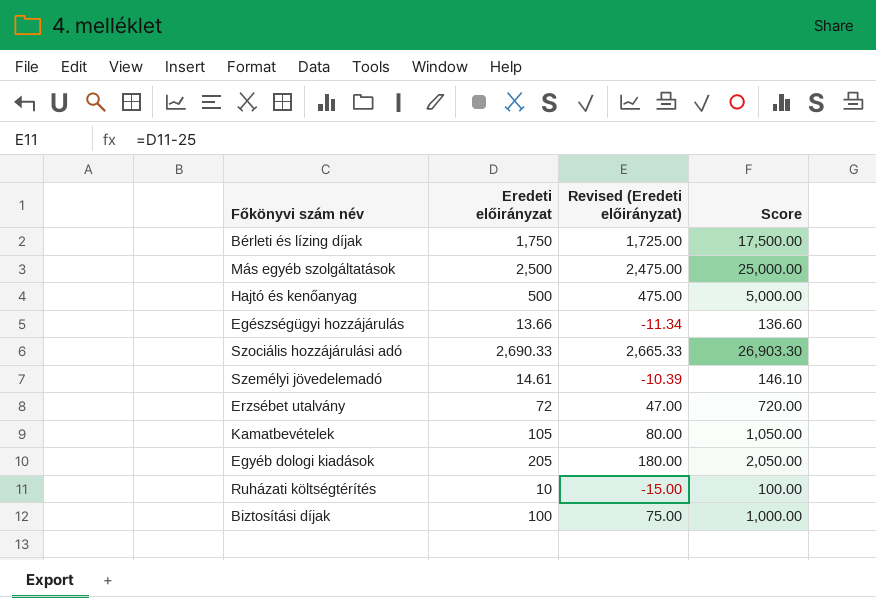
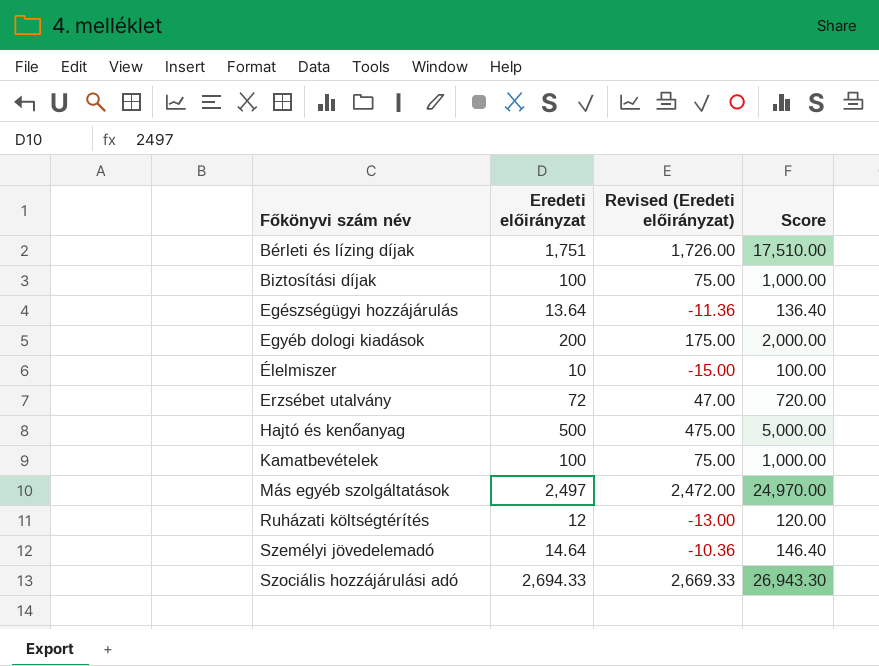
row order: none -> Főkönyvi szám név ascending
Bérleti és lízing díjak | Eredeti előirányzat: 1,750 -> 1,751
Bérleti és lízing díjak | Revised (Eredeti előirányzat): 1,725.00 -> 1,726.00
Bérleti és lízing díjak | Score: 17,500.00 -> 17,510.00
Egészségügyi hozzájárulás | Eredeti előirányzat: 13.66 -> 13.64
Egészségügyi hozzájárulás | Revised (Eredeti előirányzat): -11.34 -> -11.36
Egészségügyi hozzájárulás | Score: 136.60 -> 136.40
Egyéb dologi kiadások | Eredeti előirányzat: 205 -> 200
Egyéb dologi kiadások | Revised (Eredeti előirányzat): 180.00 -> 175.00
Egyéb dologi kiadások | Score: 2,050.00 -> 2,000.00
row Élelmiszer: none -> 10 | -15.00 | 100.00
Kamatbevételek | Eredeti előirányzat: 105 -> 100
Kamatbevételek | Revised (Eredeti előirányzat): 80.00 -> 75.00
Kamatbevételek | Score: 1,050.00 -> 1,000.00
Más egyéb szolgáltatások | Eredeti előirányzat: 2,500 -> 2,497
Más egyéb szolgáltatások | Revised (Eredeti előirányzat): 2,475.00 -> 2,472.00
Más egyéb szolgáltatások | Score: 25,000.00 -> 24,970.00
Ruházati költségtérítés | Eredeti előirányzat: 10 -> 12
Ruházati költségtérítés | Revised (Eredeti előirányzat): -15.00 -> -13.00
Ruházati költségtérítés | Score: 100.00 -> 120.00
Személyi jövedelemadó | Eredeti előirányzat: 14.61 -> 14.64
Személyi jövedelemadó | Revised (Eredeti előirányzat): -10.39 -> -10.36
Személyi jövedelemadó | Score: 146.10 -> 146.40
Szociális hozzájárulási adó | Eredeti előirányzat: 2,690.33 -> 2,694.33
Szociális hozzájárulási adó | Revised (Eredeti előirányzat): 2,665.33 -> 2,669.33
Szociális hozzájárulási adó | Score: 26,903.30 -> 26,943.30

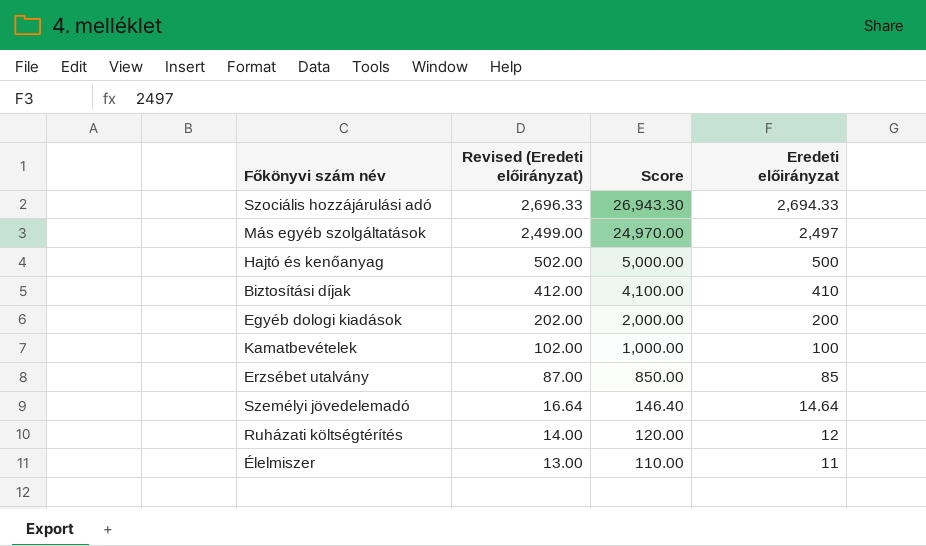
row order: Főkönyvi szám név ascending -> Revised (Eredeti előirányzat) descending
column Revised (Eredeti előirányzat) | formula: [Eredeti előirányzat] - 25 -> [Eredeti előirányzat] + 2
column Eredeti előirányzat | position: 2 -> 4
row Bérleti és lízing díjak: 1,751 | 1,726.00 | 17,510.00 -> none
row Egészségügyi hozzájárulás: 13.64 | -11.36 | 136.40 -> none
Biztosítási díjak | Score: 1,000.00 -> 4,100.00
Biztosítási díjak | Eredeti előirányzat: 100 -> 410
Erzsébet utalvány | Score: 720.00 -> 850.00
Erzsébet utalvány | Eredeti előirányzat: 72 -> 85
Élelmiszer | Score: 100.00 -> 110.00
Élelmiszer | Eredeti előirányzat: 10 -> 11

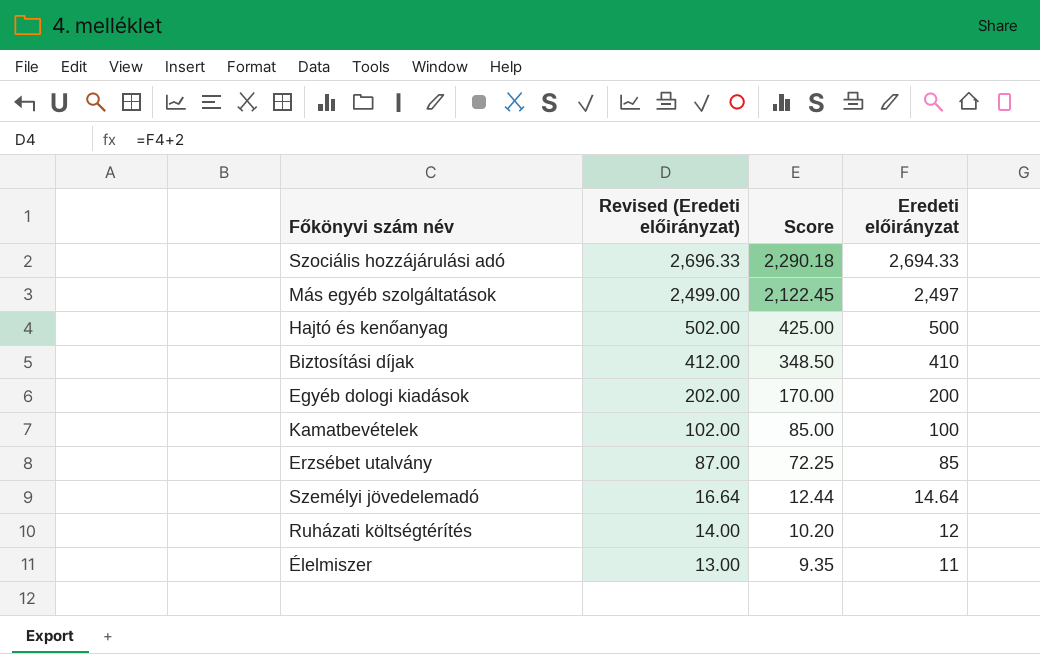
column Score | formula: [Eredeti előirányzat] * 10 -> [Eredeti előirányzat] * 0.85

